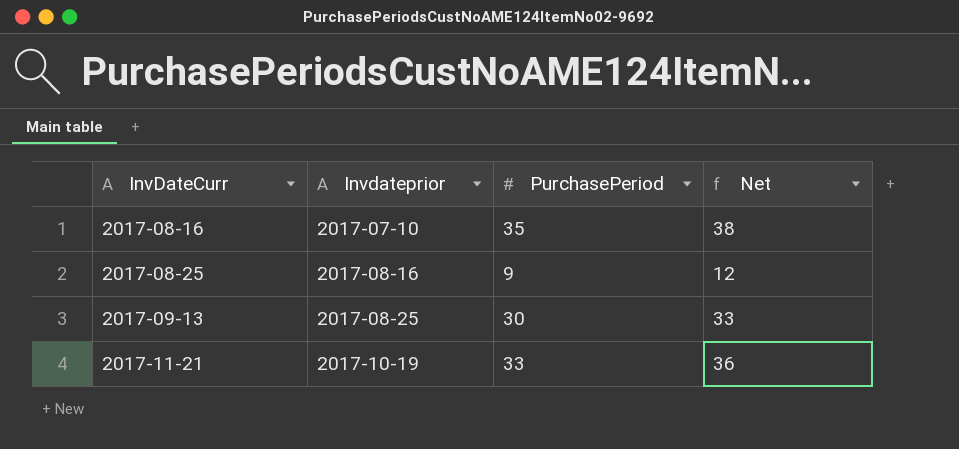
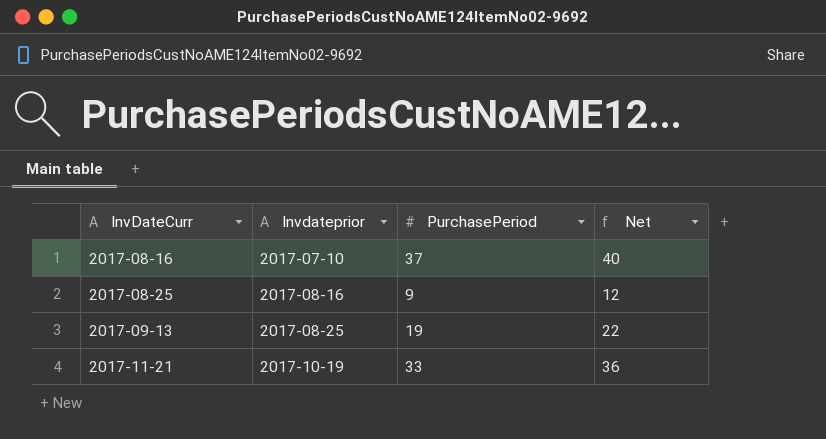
2017-08-16 | PurchasePeriod: 35 -> 37
2017-08-16 | Net: 38 -> 40
2017-09-13 | PurchasePeriod: 30 -> 19
2017-09-13 | Net: 33 -> 22

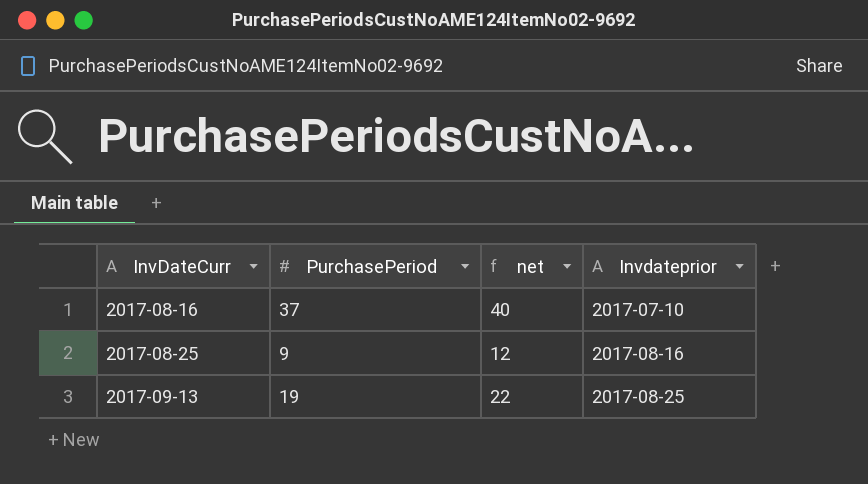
column name: Net -> net
column Invdateprior | position: 2 -> 4
row 2017-11-21: 2017-10-19 | 33 | 36 -> none

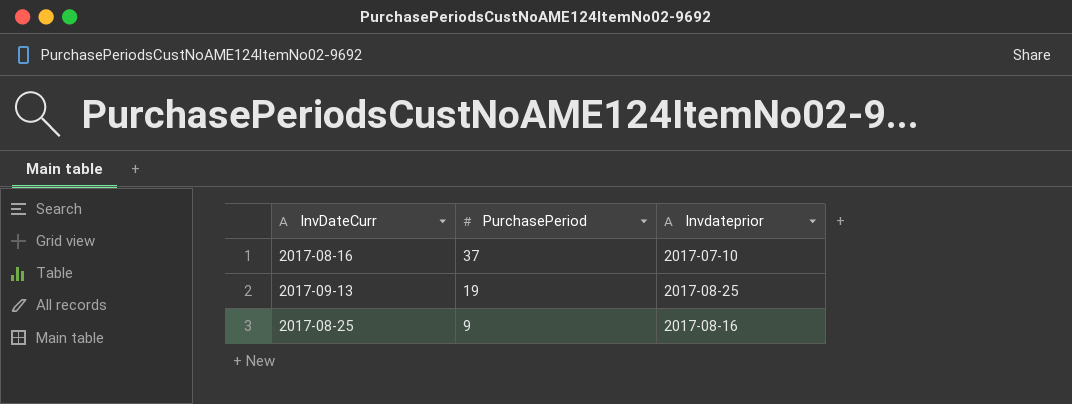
row order: InvDateCurr ascending -> PurchasePeriod descending
column net | formula: [PurchasePeriod] + 3 -> none

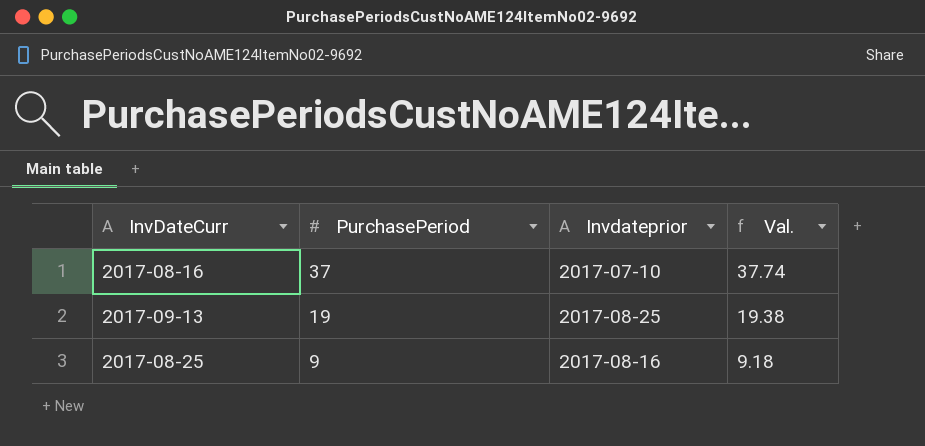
column Val. | formula: none -> [PurchasePeriod] * 1.02

